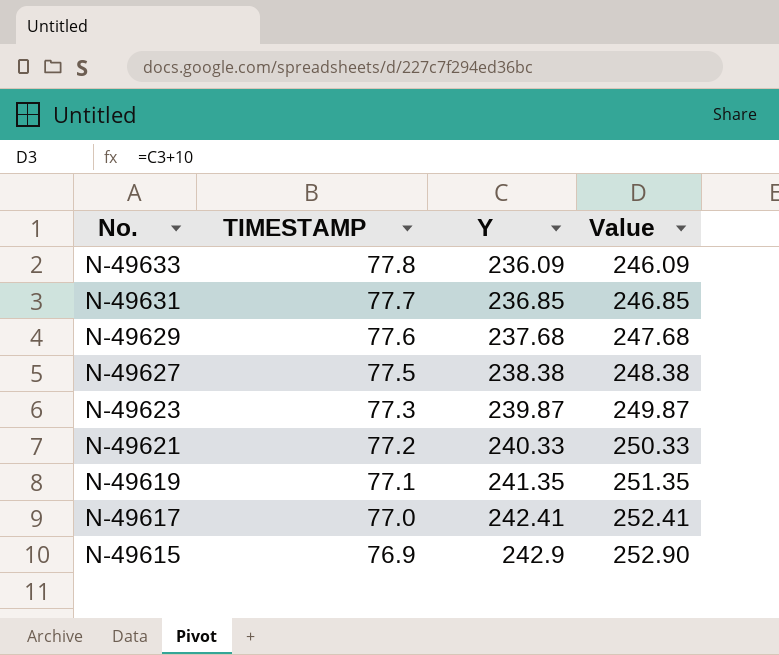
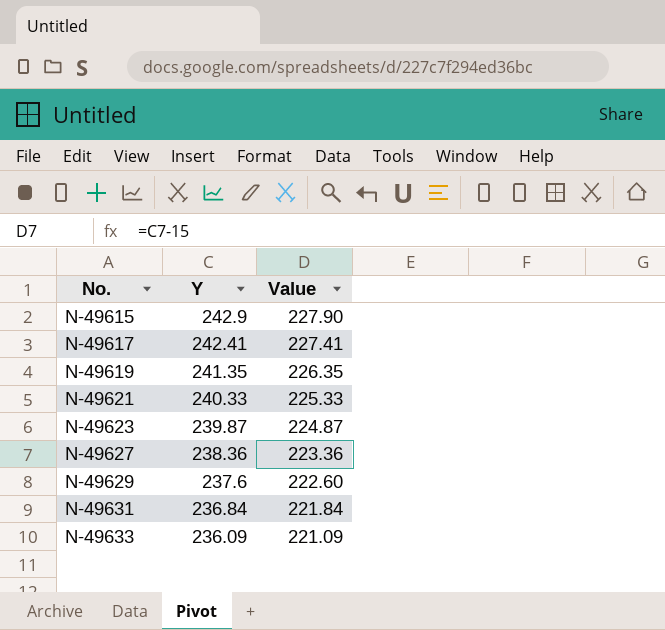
row order: No. descending -> No. ascending
column TIMESTAMP | position: 2 -> none
column Value | formula: [Y] + 10 -> [Y] - 15
N-49627 | Y: 238.38 -> 238.36
N-49629 | Y: 237.68 -> 237.6
N-49631 | Y: 236.85 -> 236.84

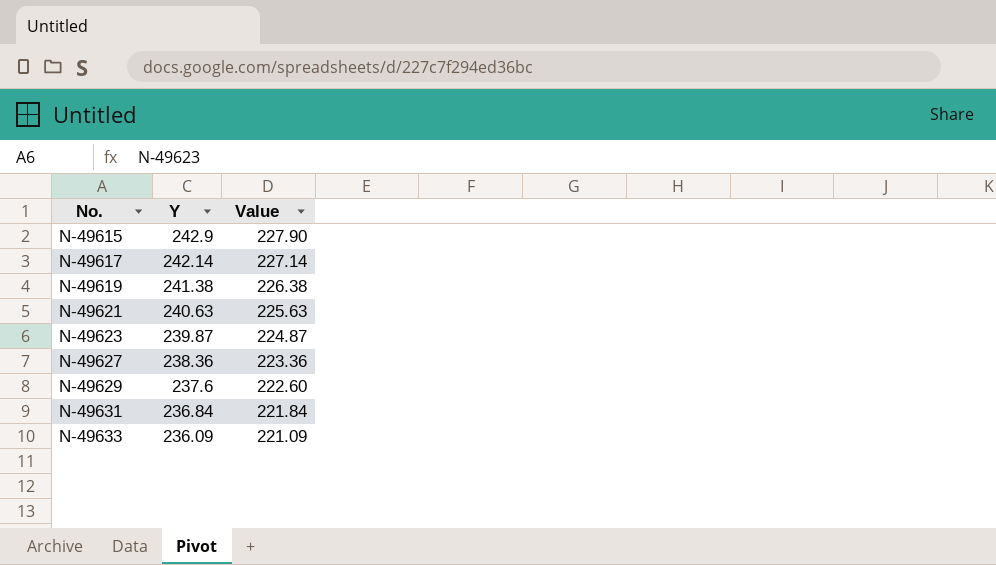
N-49617 | Y: 242.41 -> 242.14
N-49617 | Value: 227.41 -> 227.14
N-49619 | Y: 241.35 -> 241.38
N-49619 | Value: 226.35 -> 226.38
N-49621 | Y: 240.33 -> 240.63
N-49621 | Value: 225.33 -> 225.63

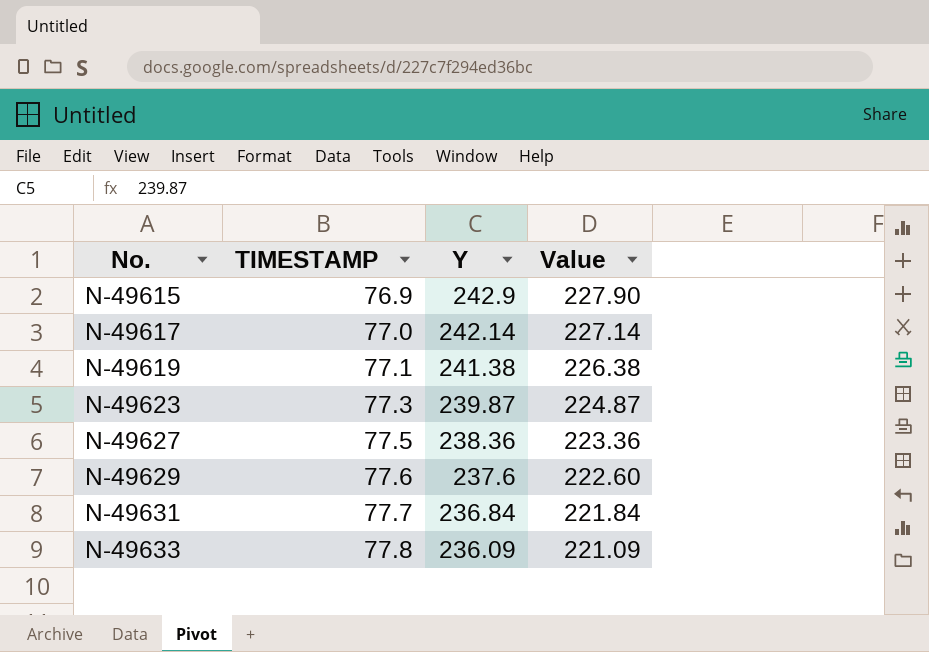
column TIMESTAMP | position: none -> 2
row N-49621: 240.63 | 225.63 -> none

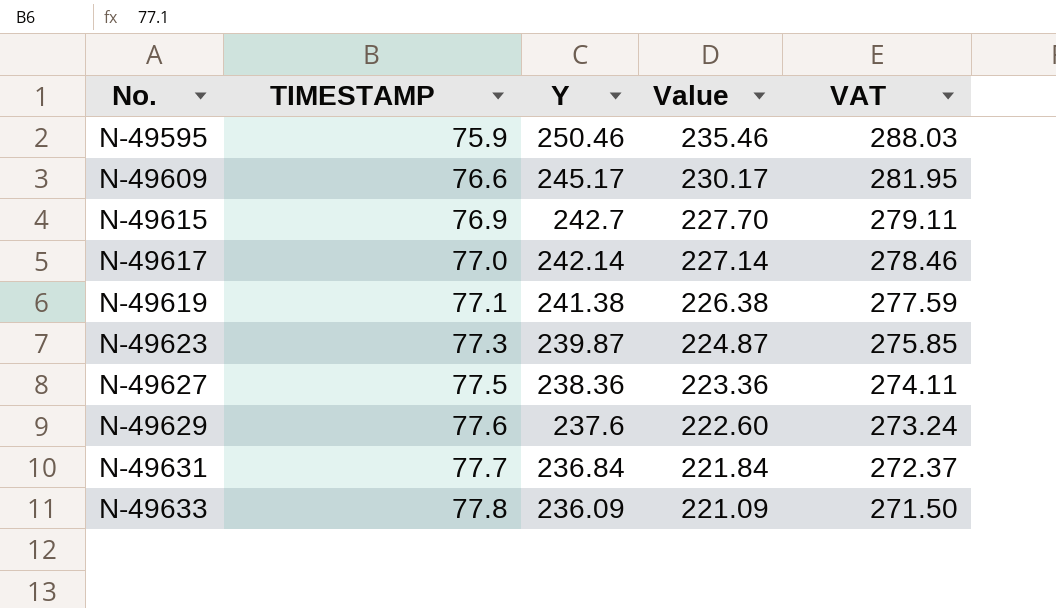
column VAT | formula: none -> [Y] * 1.15
row N-49595: none -> 75.9 | 250.46 | 235.46 | 288.03
row N-49609: none -> 76.6 | 245.17 | 230.17 | 281.95
N-49615 | Y: 242.9 -> 242.7
N-49615 | Value: 227.90 -> 227.70

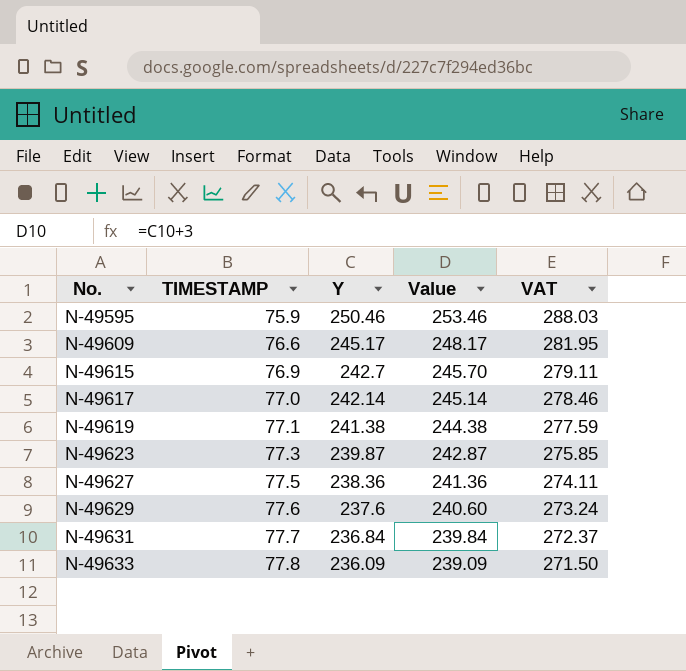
column Value | formula: [Y] - 15 -> [Y] + 3

